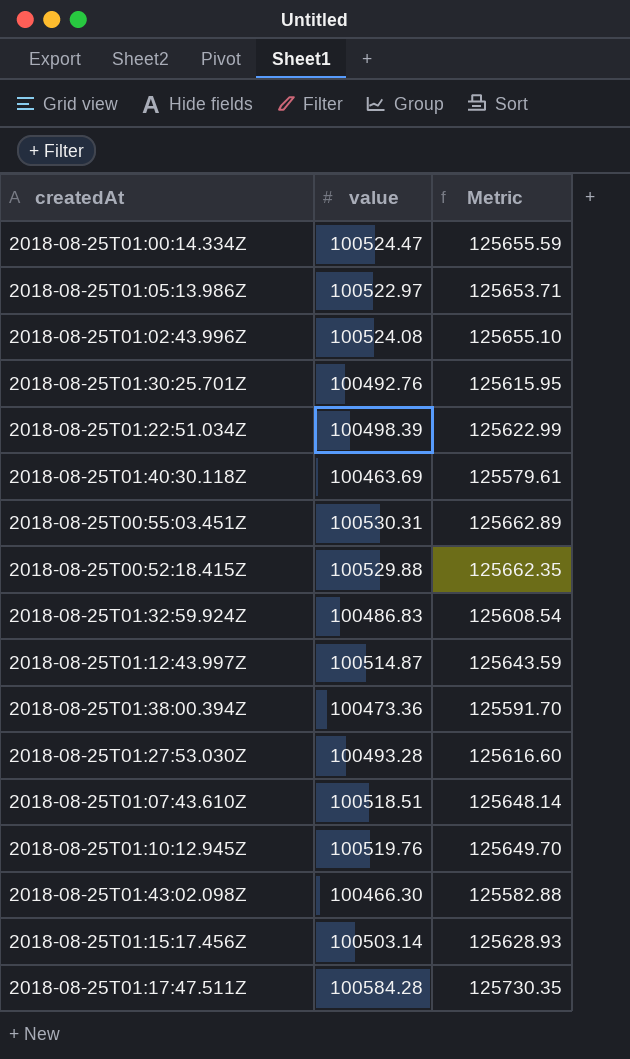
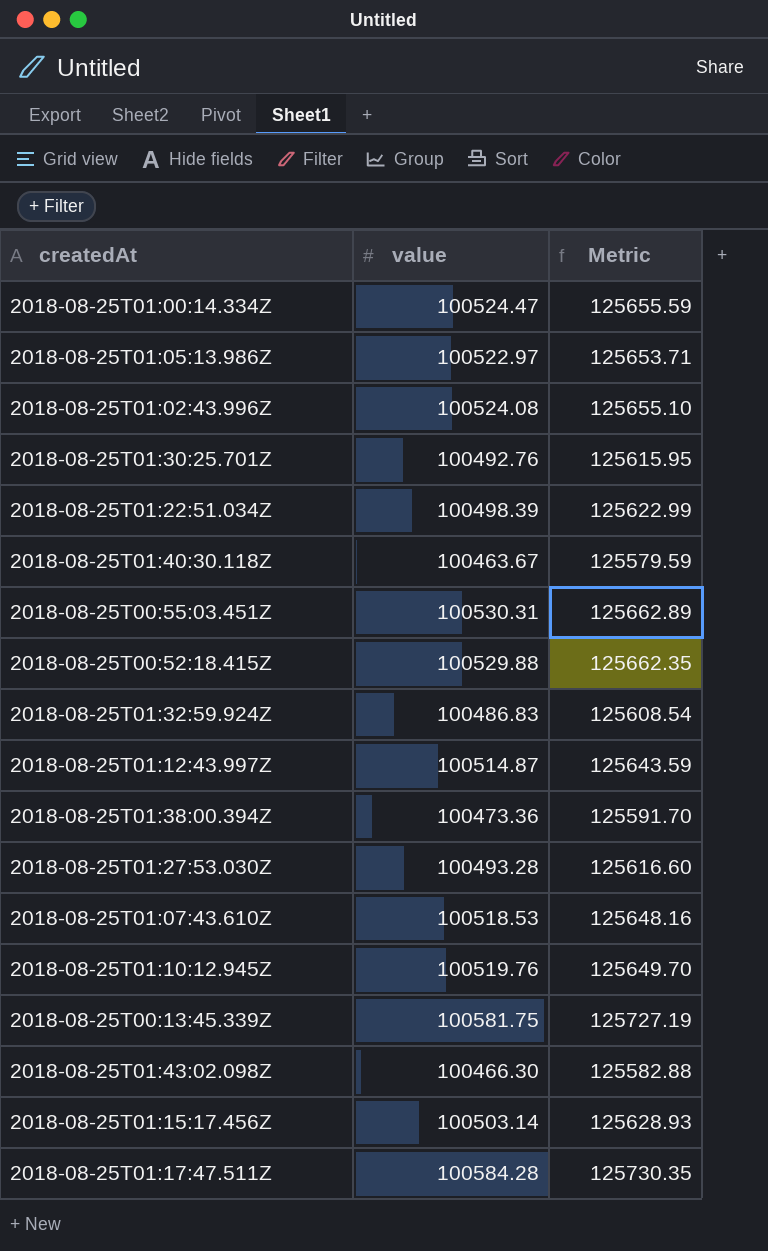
2018-08-25T01:40:30.118Z | value: 100463.69 -> 100463.67
2018-08-25T01:40:30.118Z | Metric: 125579.61 -> 125579.59
2018-08-25T01:07:43.610Z | value: 100518.51 -> 100518.53
2018-08-25T01:07:43.610Z | Metric: 125648.14 -> 125648.16
row 2018-08-25T00:13:45.339Z: none -> 100581.75 | 125727.19

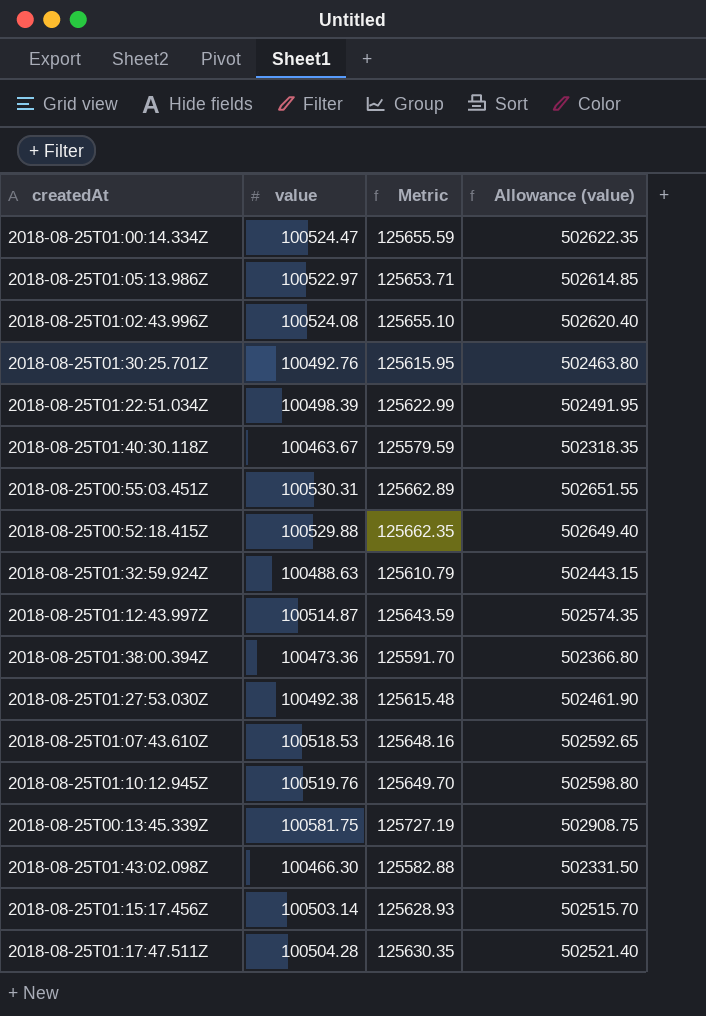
column Allowance (value) | formula: none -> [value] * 5
2018-08-25T01:32:59.924Z | value: 100486.83 -> 100488.63
2018-08-25T01:32:59.924Z | Metric: 125608.54 -> 125610.79
2018-08-25T01:27:53.030Z | value: 100493.28 -> 100492.38
2018-08-25T01:27:53.030Z | Metric: 125616.60 -> 125615.48
2018-08-25T01:17:47.511Z | value: 100584.28 -> 100504.28
2018-08-25T01:17:47.511Z | Metric: 125730.35 -> 125630.35

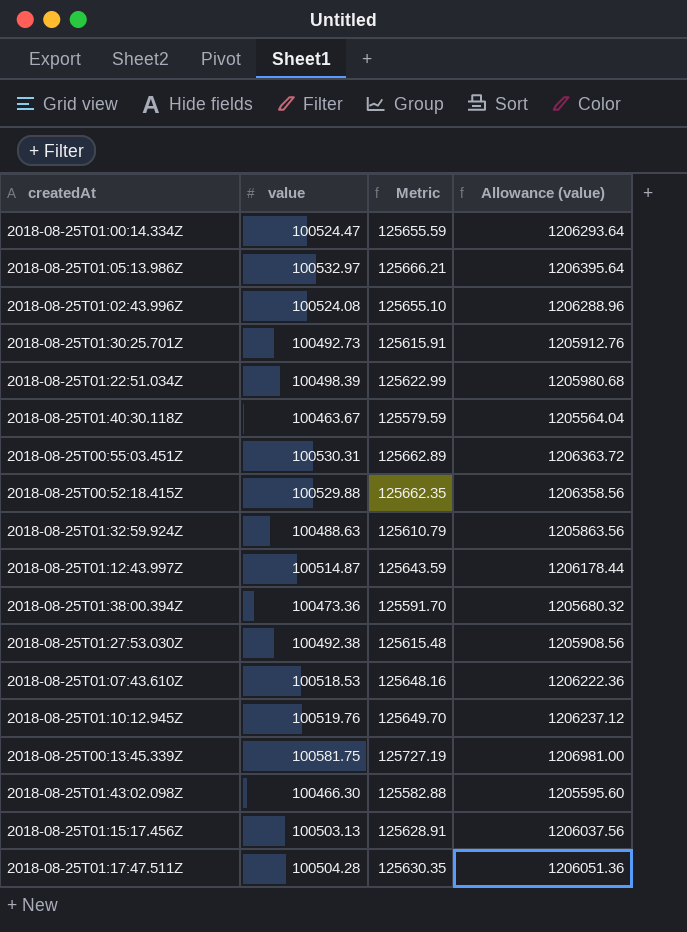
column Allowance (value) | formula: [value] * 5 -> [value] * 12
2018-08-25T01:05:13.986Z | value: 100522.97 -> 100532.97
2018-08-25T01:05:13.986Z | Metric: 125653.71 -> 125666.21
2018-08-25T01:30:25.701Z | value: 100492.76 -> 100492.73
2018-08-25T01:30:25.701Z | Metric: 125615.95 -> 125615.91
2018-08-25T01:15:17.456Z | value: 100503.14 -> 100503.13
2018-08-25T01:15:17.456Z | Metric: 125628.93 -> 125628.91

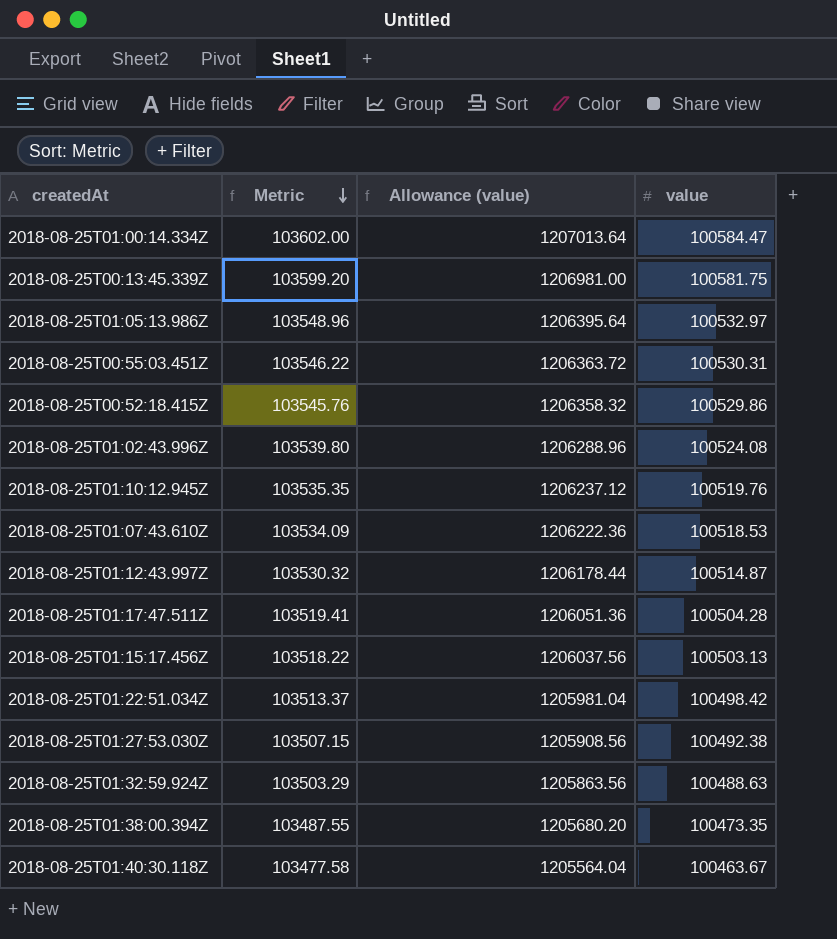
row order: none -> Metric descending
column Metric | formula: [value] * 1.25 -> [value] * 1.03
column value | position: 2 -> 4
row 2018-08-25T01:30:25.701Z: 100492.73 | 125615.91 | 1205912.76 -> none
row 2018-08-25T01:43:02.098Z: 100466.30 | 125582.88 | 1205595.60 -> none
2018-08-25T01:00:14.334Z | Allowance (value): 1206293.64 -> 1207013.64
2018-08-25T01:00:14.334Z | value: 100524.47 -> 100584.47
2018-08-25T00:52:18.415Z | Allowance (value): 1206358.56 -> 1206358.32
2018-08-25T00:52:18.415Z | value: 100529.88 -> 100529.86
2018-08-25T01:22:51.034Z | Allowance (value): 1205980.68 -> 1205981.04
2018-08-25T01:22:51.034Z | value: 100498.39 -> 100498.42
2018-08-25T01:38:00.394Z | Allowance (value): 1205680.32 -> 1205680.20
2018-08-25T01:38:00.394Z | value: 100473.36 -> 100473.35

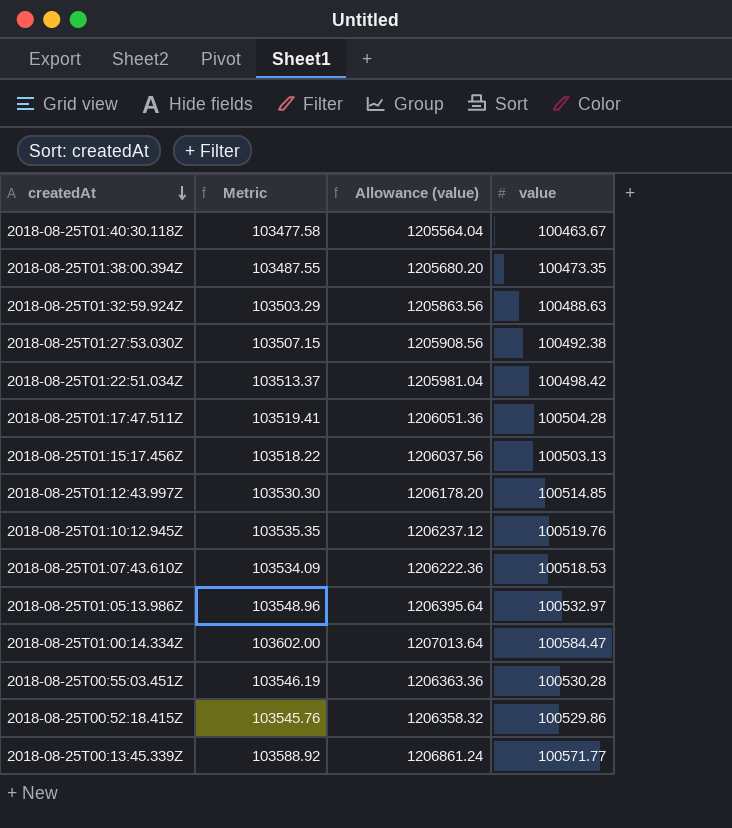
row order: Metric descending -> createdAt descending
row 2018-08-25T01:02:43.996Z: 103539.80 | 1206288.96 | 100524.08 -> none
2018-08-25T01:12:43.997Z | Metric: 103530.32 -> 103530.30
2018-08-25T01:12:43.997Z | Allowance (value): 1206178.44 -> 1206178.20
2018-08-25T01:12:43.997Z | value: 100514.87 -> 100514.85
2018-08-25T00:55:03.451Z | Metric: 103546.22 -> 103546.19
2018-08-25T00:55:03.451Z | Allowance (value): 1206363.72 -> 1206363.36
2018-08-25T00:55:03.451Z | value: 100530.31 -> 100530.28
2018-08-25T00:13:45.339Z | Metric: 103599.20 -> 103588.92
2018-08-25T00:13:45.339Z | Allowance (value): 1206981.00 -> 1206861.24
2018-08-25T00:13:45.339Z | value: 100581.75 -> 100571.77

